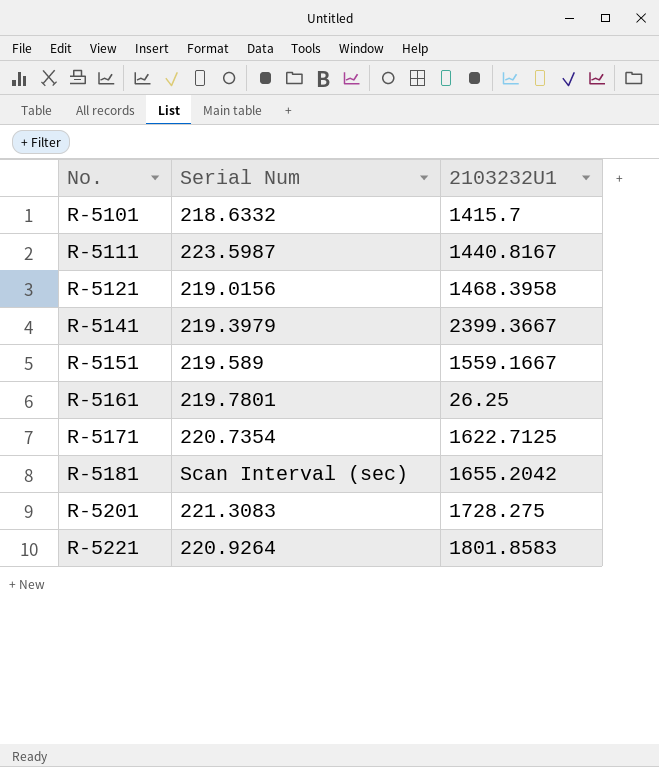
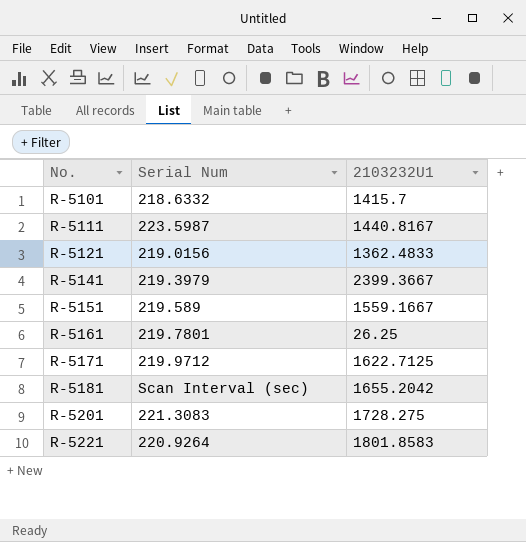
R-5121 | 2103232U1: 1468.3958 -> 1362.4833
R-5171 | Serial Num: 220.7354 -> 219.9712

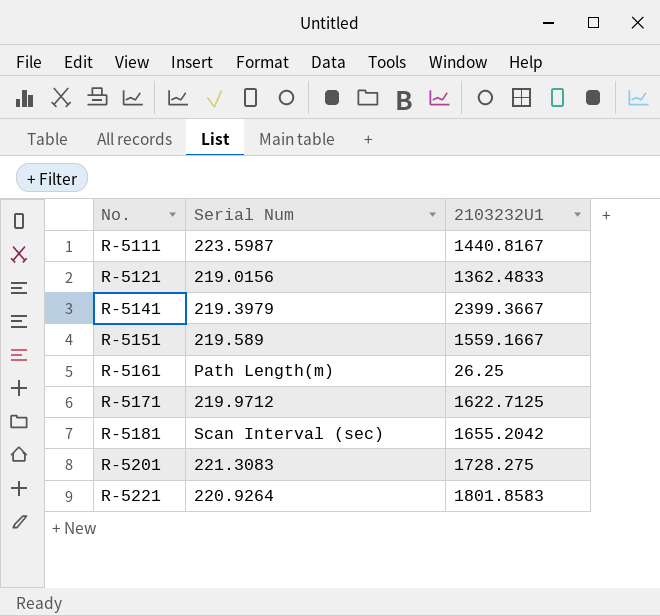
row R-5101: 218.6332 | 1415.7 -> none
R-5161 | Serial Num: 219.7801 -> Path Length(m)

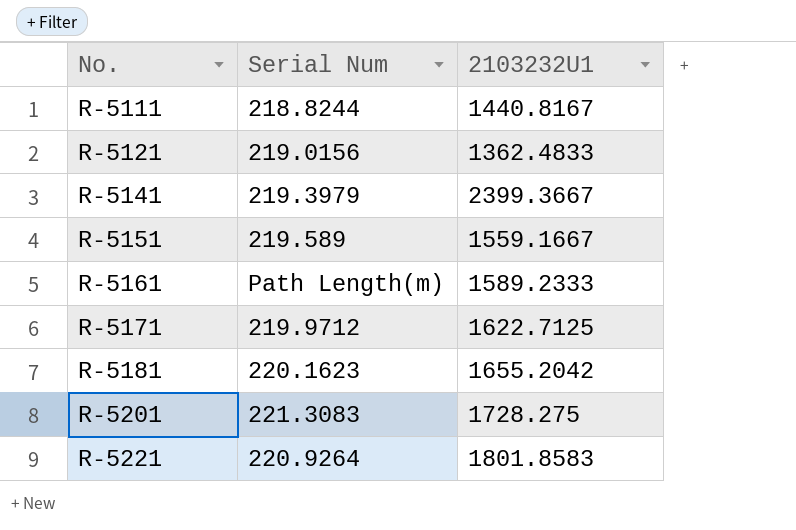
R-5111 | Serial Num: 223.5987 -> 218.8244
R-5161 | 2103232U1: 26.25 -> 1589.2333
R-5181 | Serial Num: Scan Interval (sec) -> 220.1623

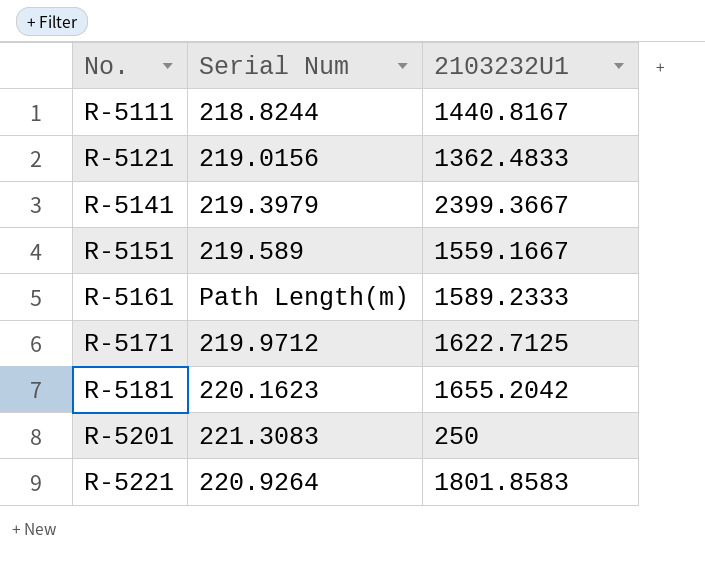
R-5201 | 2103232U1: 1728.275 -> 250

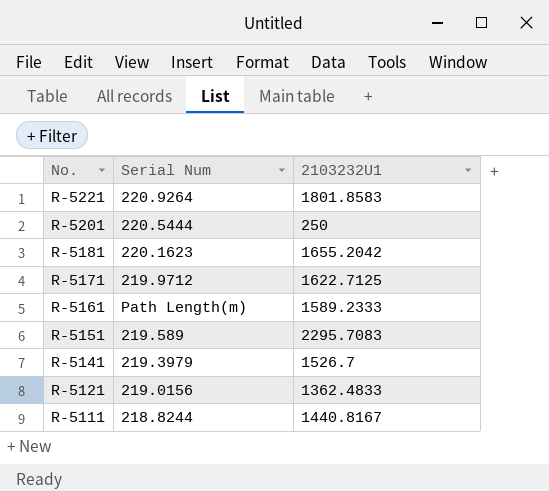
row order: No. ascending -> No. descending
R-5201 | Serial Num: 221.3083 -> 220.5444
R-5151 | 2103232U1: 1559.1667 -> 2295.7083
R-5141 | 2103232U1: 2399.3667 -> 1526.7

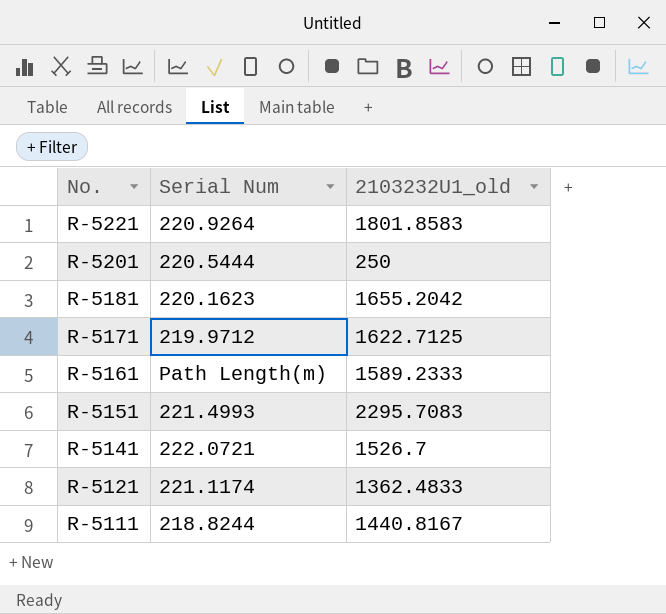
column name: 2103232U1 -> 2103232U1_old
R-5151 | Serial Num: 219.589 -> 221.4993
R-5141 | Serial Num: 219.3979 -> 222.0721
R-5121 | Serial Num: 219.0156 -> 221.1174

